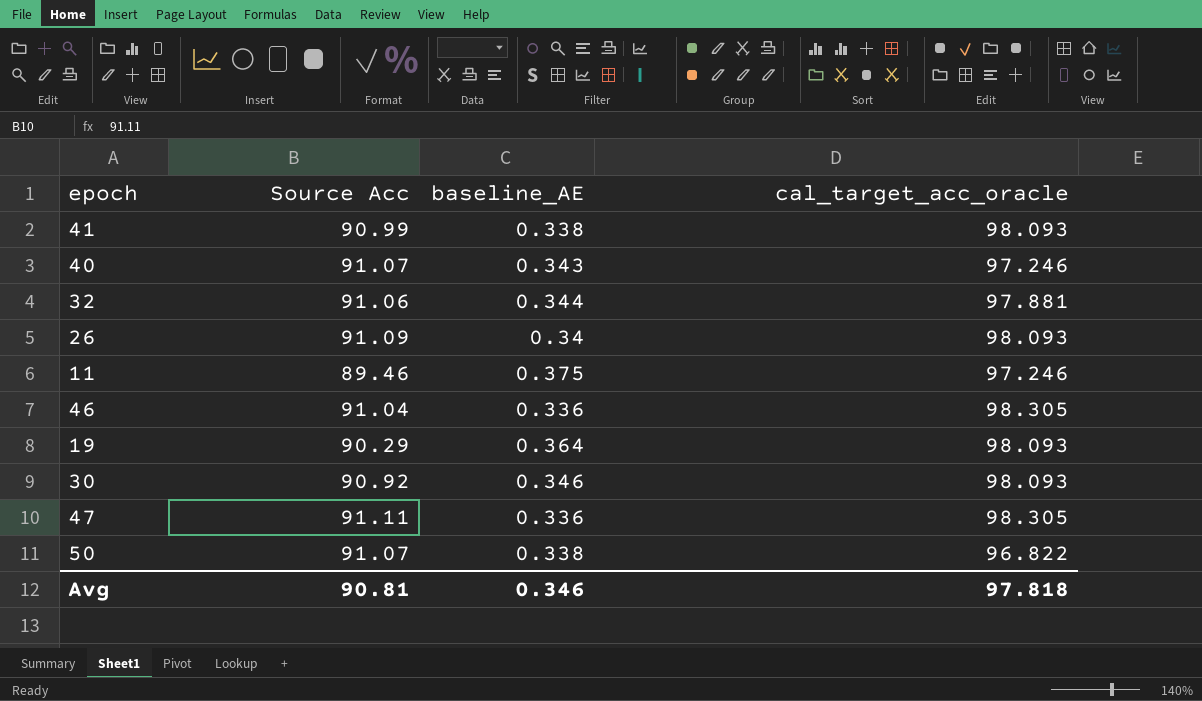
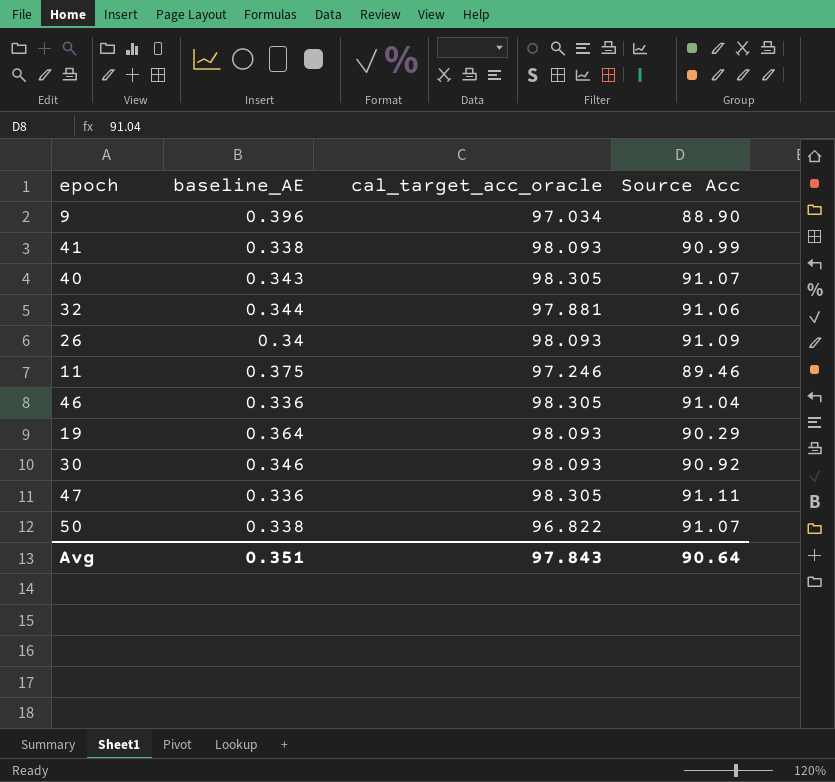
column Source Acc | position: 2 -> 4
row 9: none -> 0.396 | 97.034 | 88.90
40 | cal_target_acc_oracle: 97.246 -> 98.305
Avg | baseline_AE: 0.346 -> 0.351
Avg | cal_target_acc_oracle: 97.818 -> 97.843
Avg | Source Acc: 90.81 -> 90.64

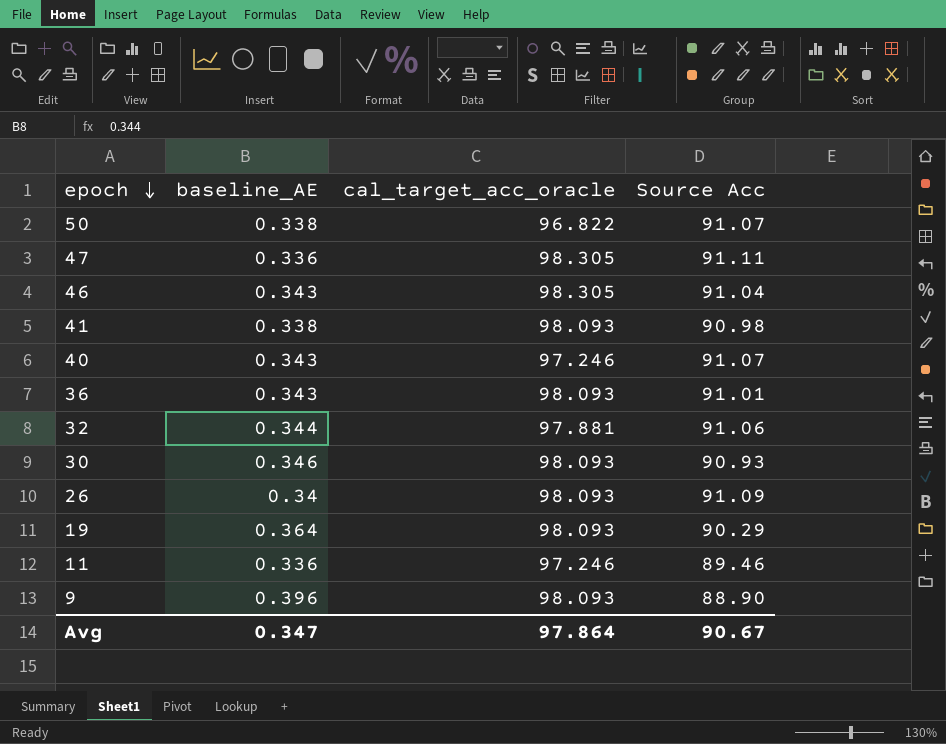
row order: none -> epoch descending
46 | baseline_AE: 0.336 -> 0.343
41 | Source Acc: 90.99 -> 90.98
40 | cal_target_acc_oracle: 98.305 -> 97.246
row 36: none -> 0.343 | 98.093 | 91.01
30 | Source Acc: 90.92 -> 90.93
11 | baseline_AE: 0.375 -> 0.336
9 | cal_target_acc_oracle: 97.034 -> 98.093
Avg | baseline_AE: 0.351 -> 0.347
Avg | cal_target_acc_oracle: 97.843 -> 97.864
Avg | Source Acc: 90.64 -> 90.67

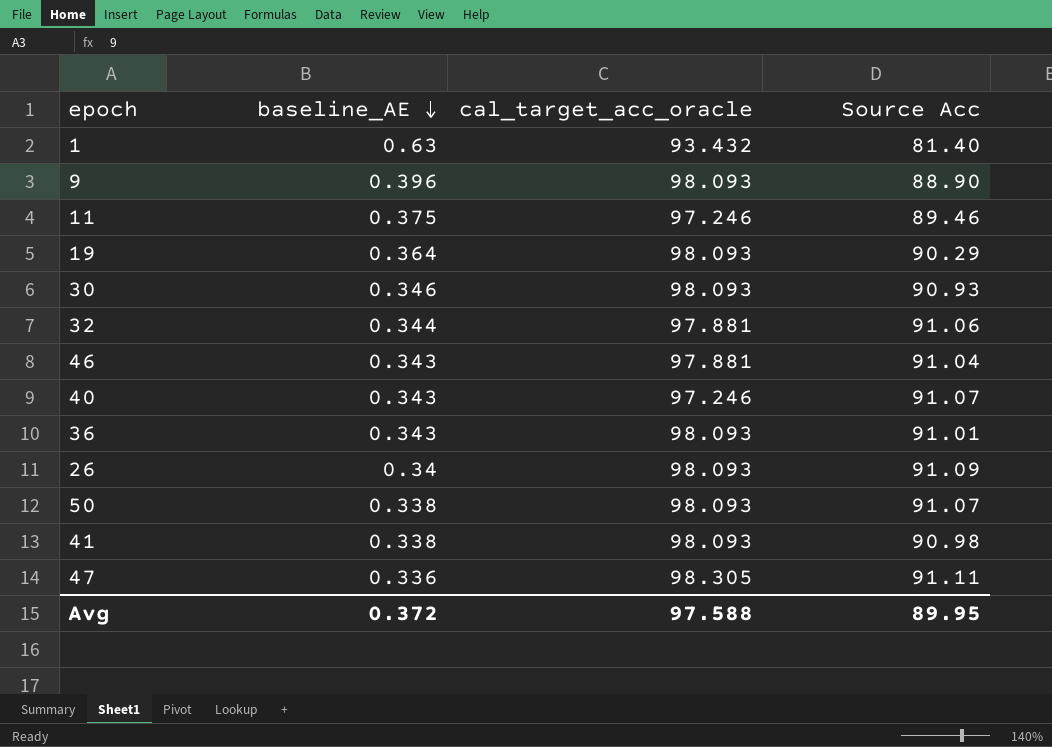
row order: epoch descending -> baseline_AE descending
row 1: none -> 0.63 | 93.432 | 81.40
11 | baseline_AE: 0.336 -> 0.375
46 | cal_target_acc_oracle: 98.305 -> 97.881
50 | cal_target_acc_oracle: 96.822 -> 98.093
Avg | baseline_AE: 0.347 -> 0.372
Avg | cal_target_acc_oracle: 97.864 -> 97.588
Avg | Source Acc: 90.67 -> 89.95

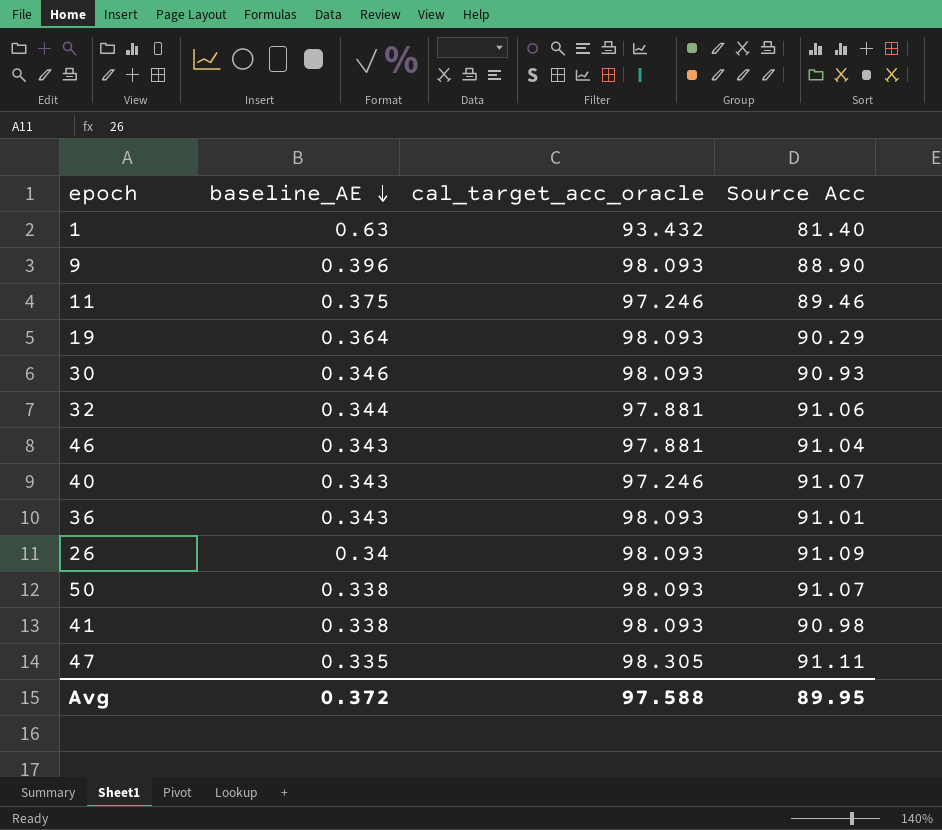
47 | baseline_AE: 0.336 -> 0.335

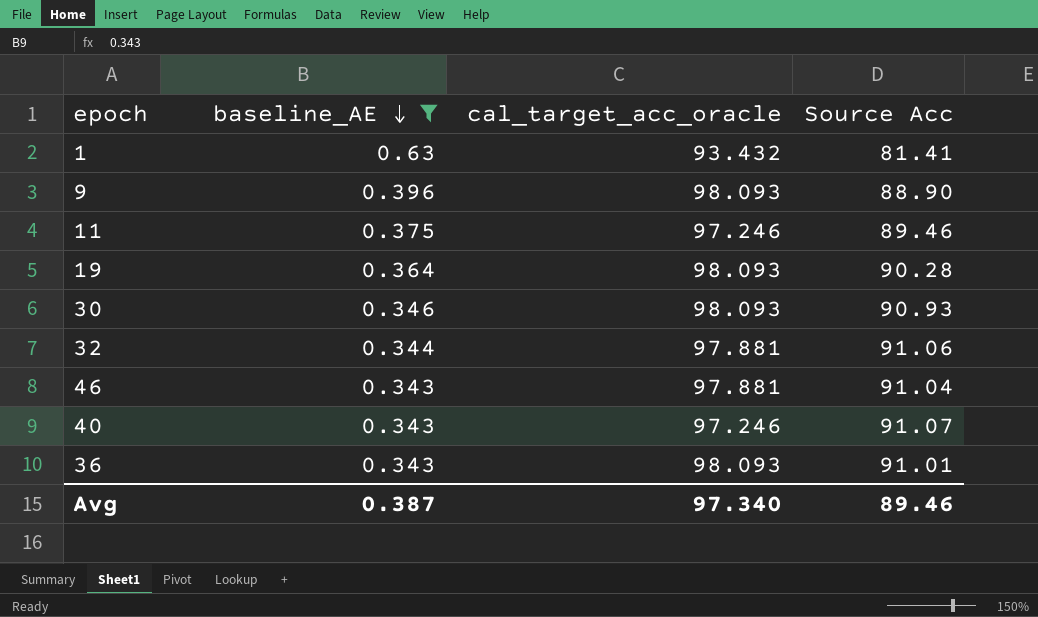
filter: none -> baseline_AE >= 0.343
1 | Source Acc: 81.40 -> 81.41
19 | Source Acc: 90.29 -> 90.28
Avg | baseline_AE: 0.372 -> 0.387
Avg | cal_target_acc_oracle: 97.588 -> 97.340
Avg | Source Acc: 89.95 -> 89.46

